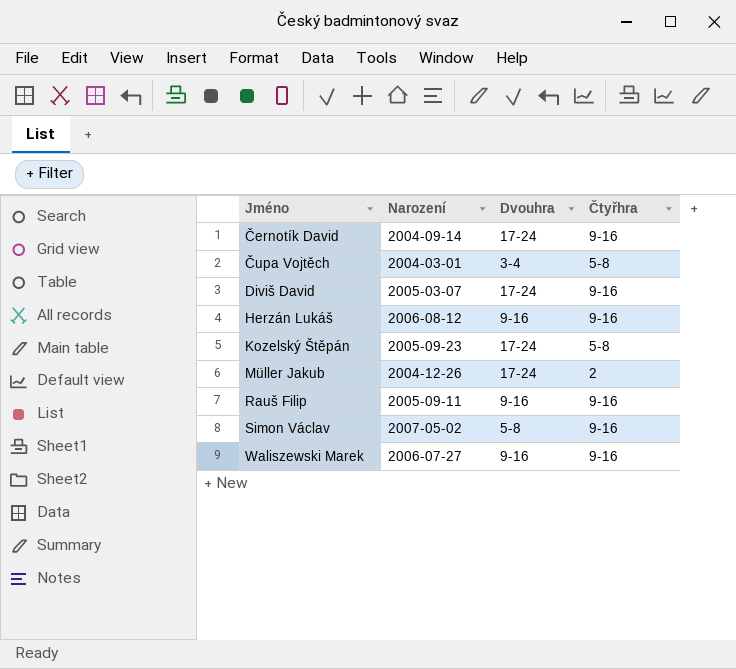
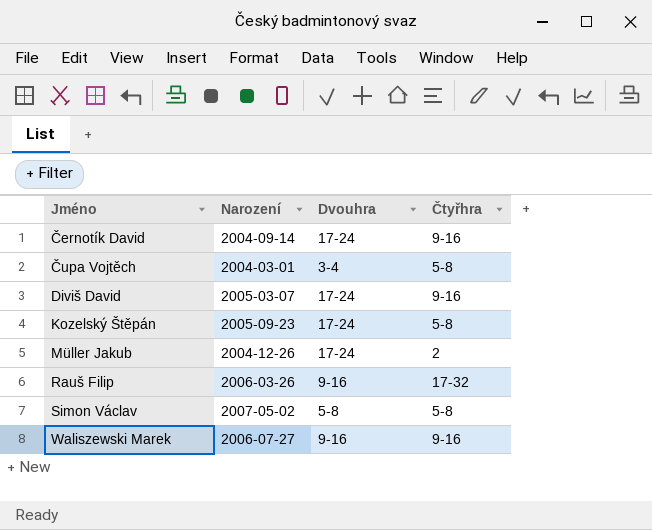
row Herzán Lukáš: 2006-08-12 | 9-16 | 9-16 -> none
Rauš Filip | Narození: 2005-09-11 -> 2006-03-26
Rauš Filip | Čtyřhra: 9-16 -> 17-32
Simon Václav | Čtyřhra: 9-16 -> 5-8

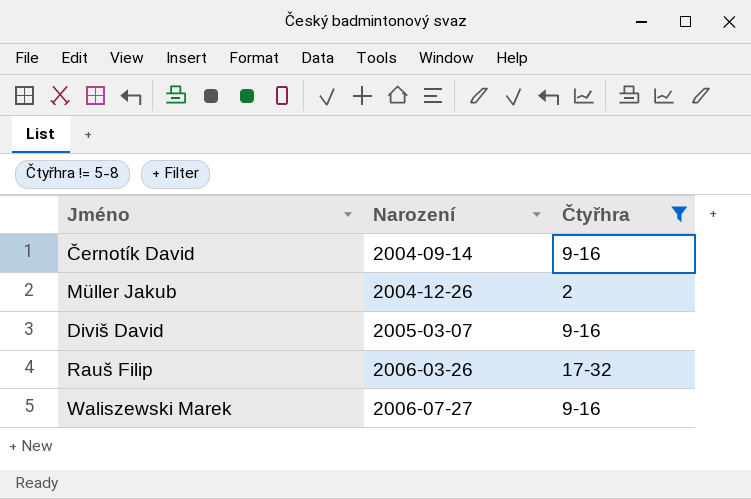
filter: none -> Čtyřhra != 5-8
row order: Jméno ascending -> Narození ascending
column Dvouhra | position: 3 -> none

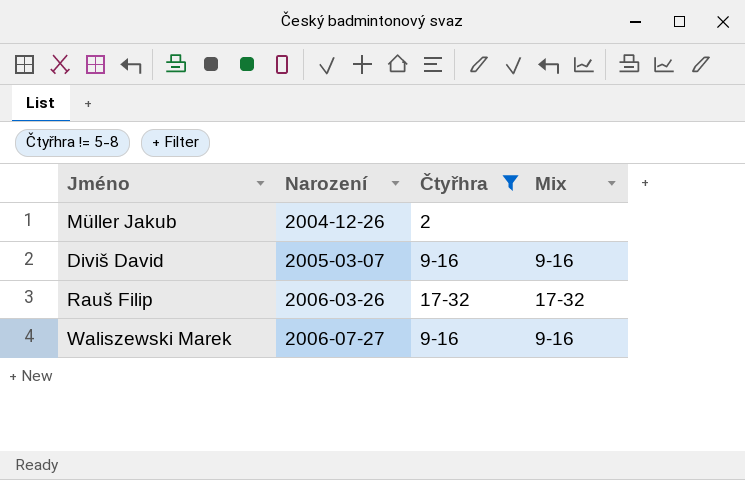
column Mix | position: none -> 4
row Černotík David: 2004-09-14 | 9-16 -> none

